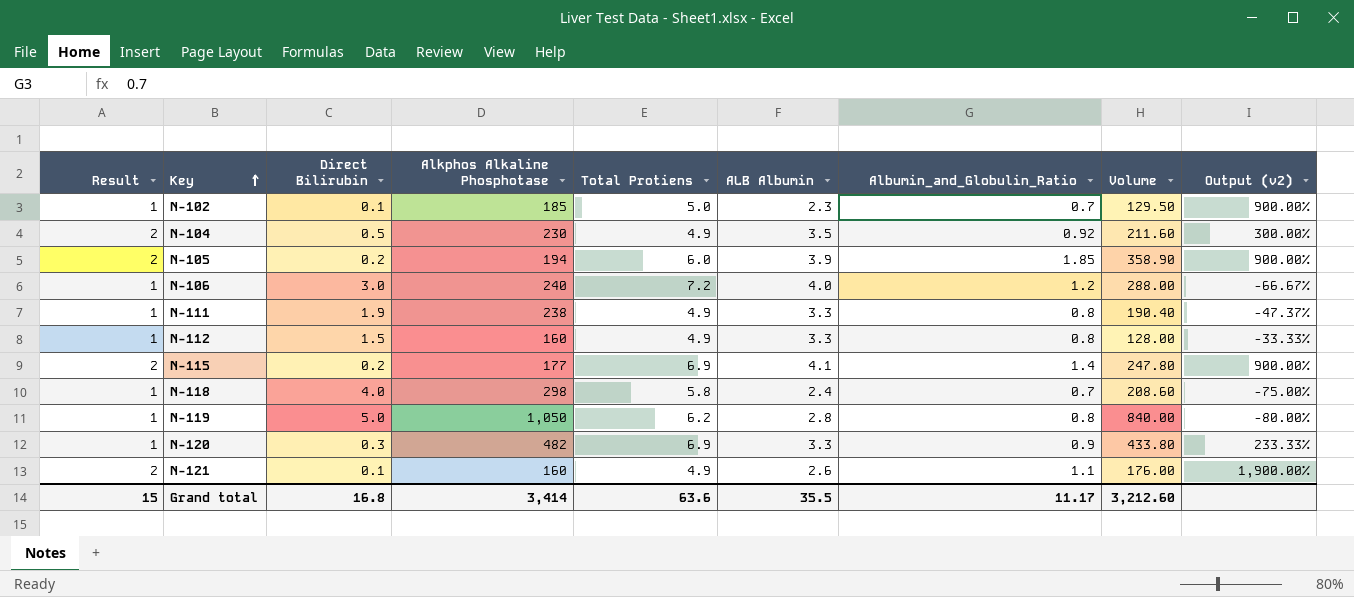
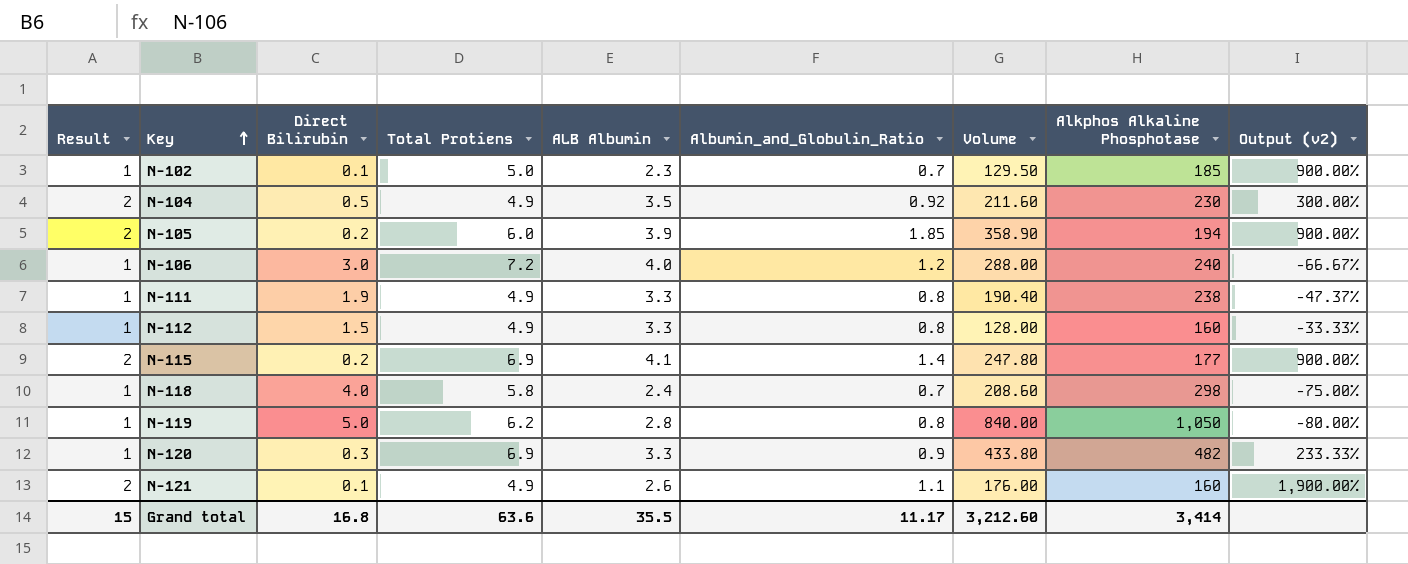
column Alkphos Alkaline Phosphotase | position: 4 -> 8

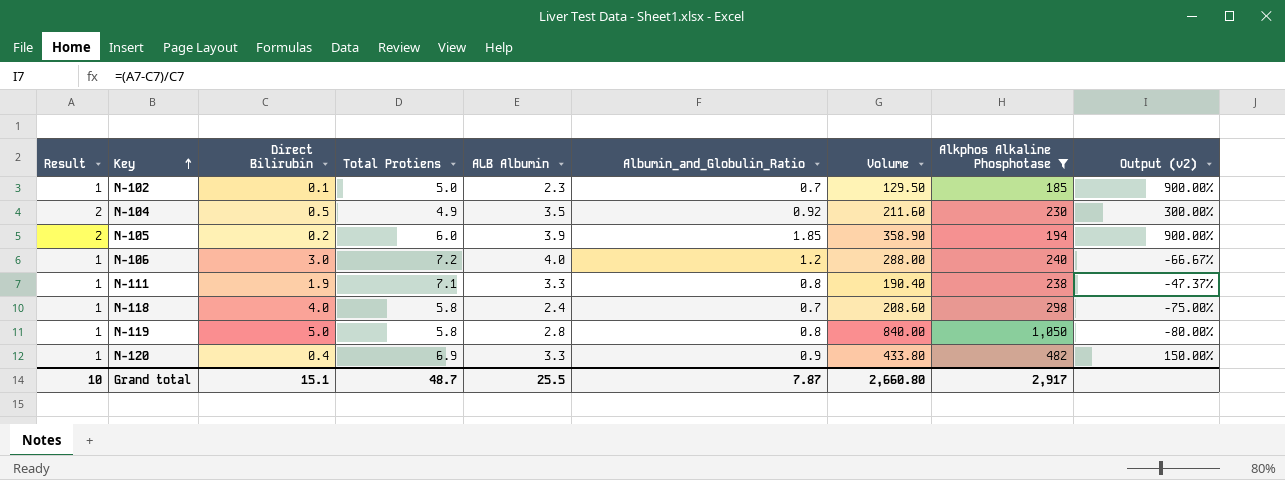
filter: none -> Alkphos Alkaline Phosphotase >= 185
N-111 | Total Protiens: 4.9 -> 7.1
N-119 | Total Protiens: 6.2 -> 5.8
N-120 | Direct Bilirubin: 0.3 -> 0.4
N-120 | Output (v2): 233.33% -> 150.00%
Grand total | Result: 15 -> 10
Grand total | Direct Bilirubin: 16.8 -> 15.1
Grand total | Total Protiens: 63.6 -> 48.7
Grand total | ALB Albumin: 35.5 -> 25.5
Grand total | Albumin_and_Globulin_Ratio: 11.17 -> 7.87
Grand total | Volume: 3,212.60 -> 2,660.80
Grand total | Alkphos Alkaline Phosphotase: 3,414 -> 2,917

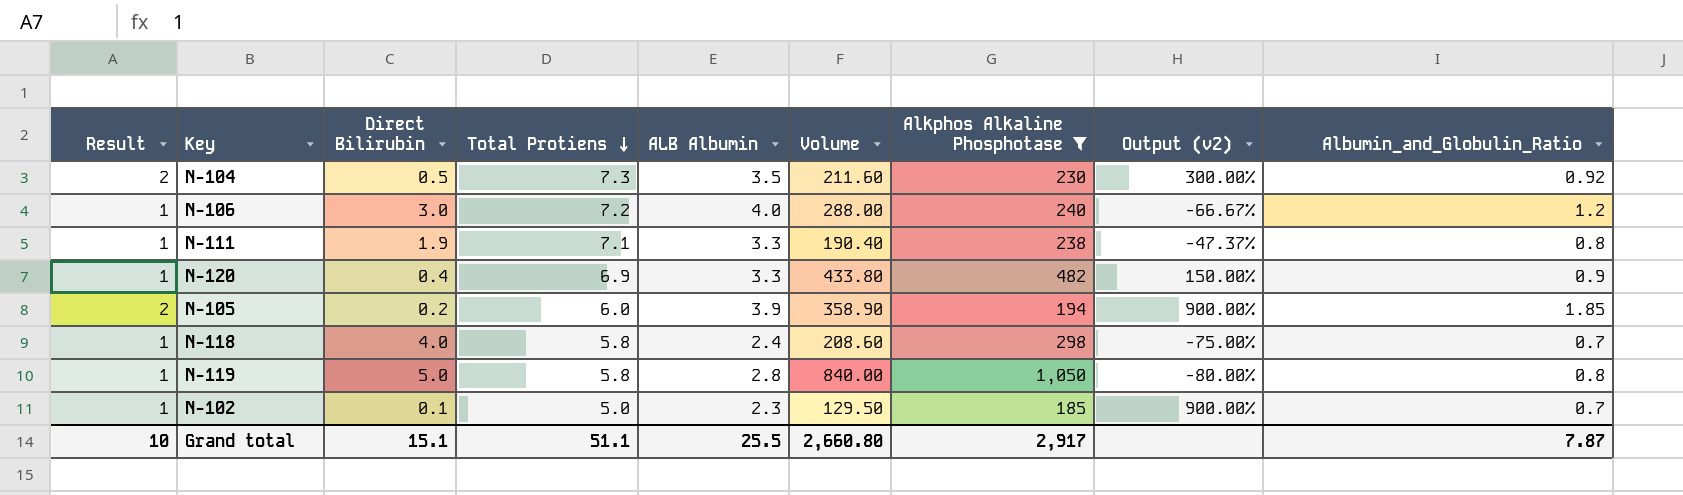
row order: Key ascending -> Total Protiens descending
column Albumin_and_Globulin_Ratio | position: 6 -> 9
N-104 | Total Protiens: 4.9 -> 7.3
Grand total | Total Protiens: 48.7 -> 51.1

